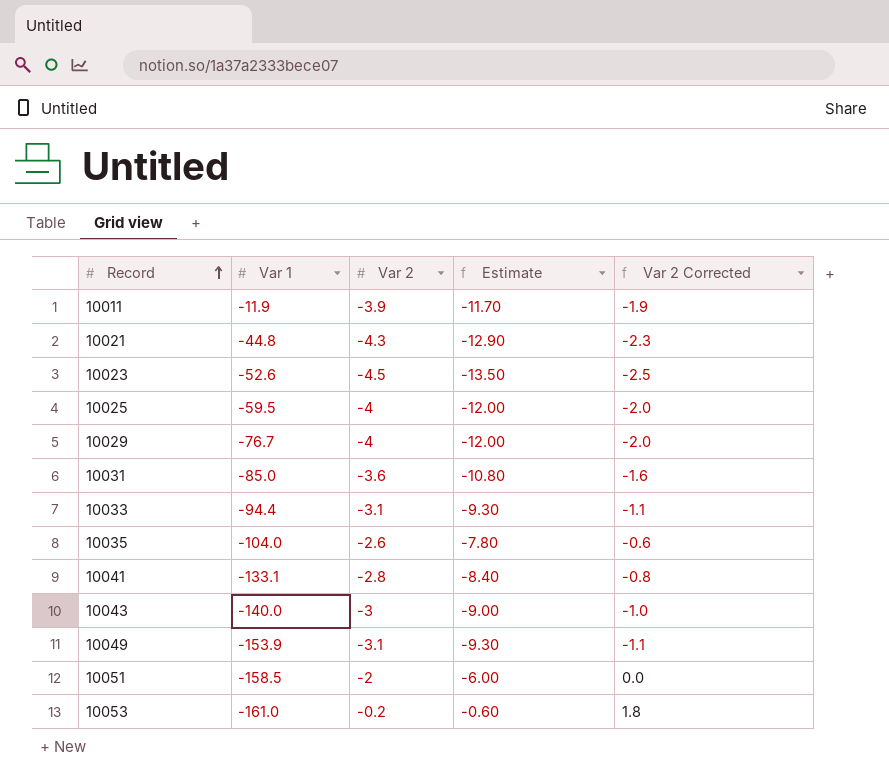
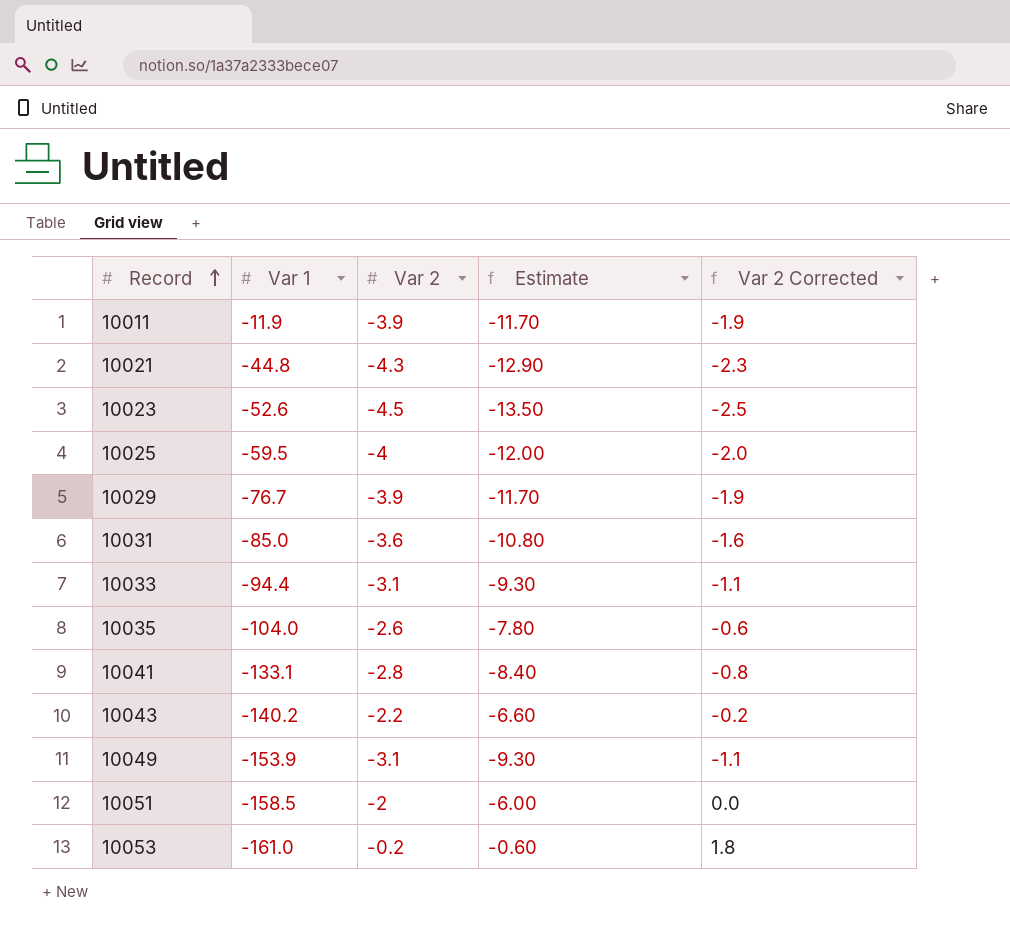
10029 | Var 2: -4 -> -3.9
10029 | Estimate: -12.00 -> -11.70
10029 | Var 2 Corrected: -2.0 -> -1.9
10043 | Var 1: -140.0 -> -140.2
10043 | Var 2: -3 -> -2.2
10043 | Estimate: -9.00 -> -6.60
10043 | Var 2 Corrected: -1.0 -> -0.2

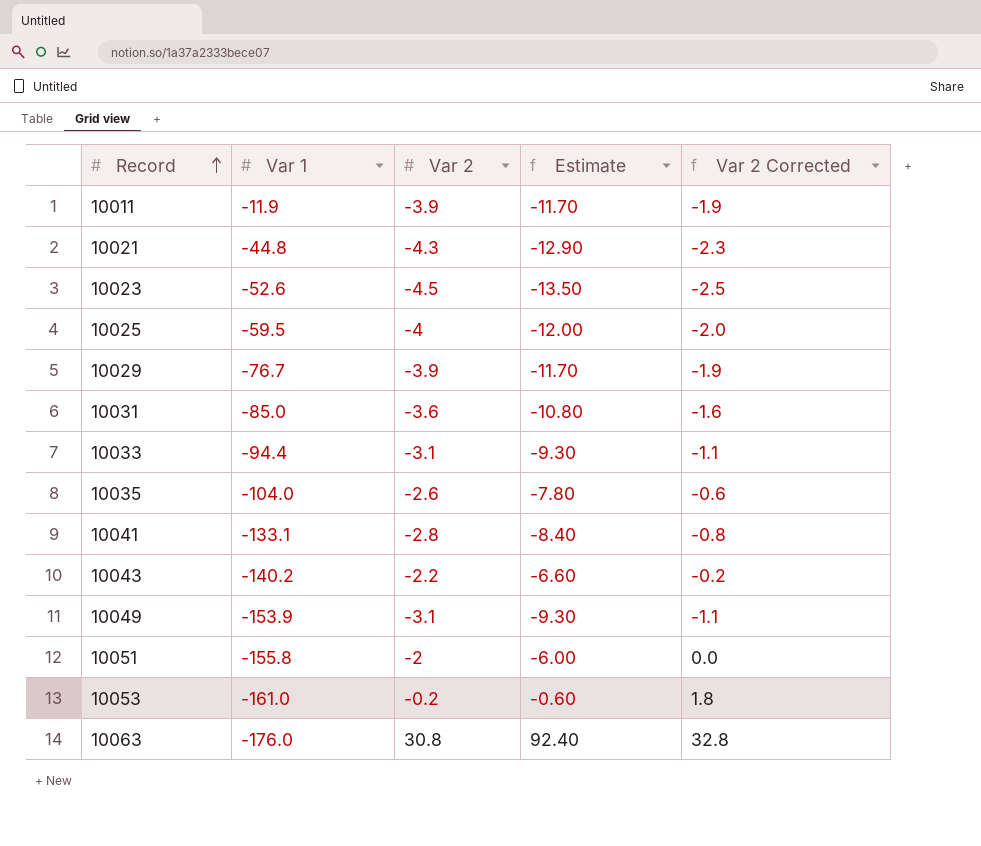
10051 | Var 1: -158.5 -> -155.8
row 10063: none -> -176.0 | 30.8 | 92.40 | 32.8

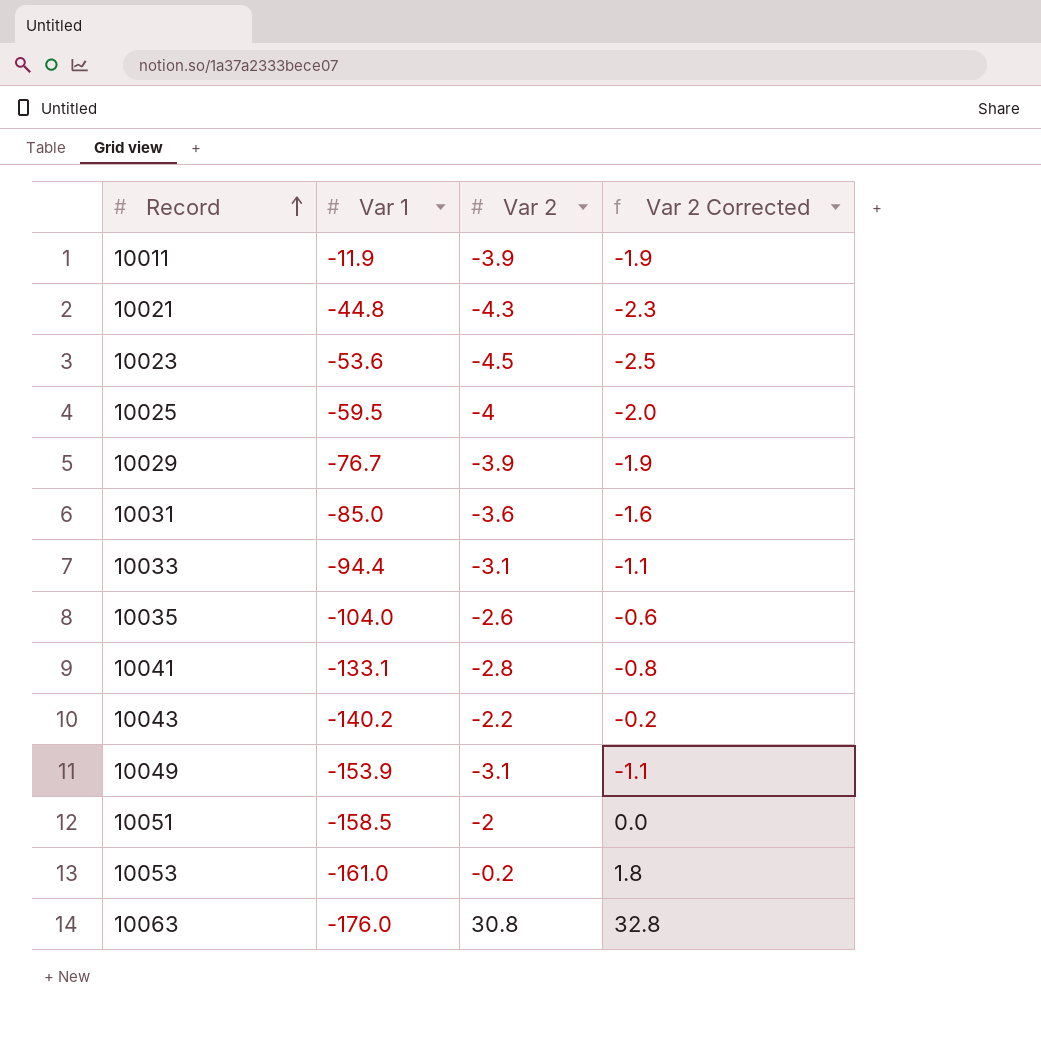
column Estimate | formula: [Var 2] * 3 -> none
10023 | Var 1: -52.6 -> -53.6
10051 | Var 1: -155.8 -> -158.5

